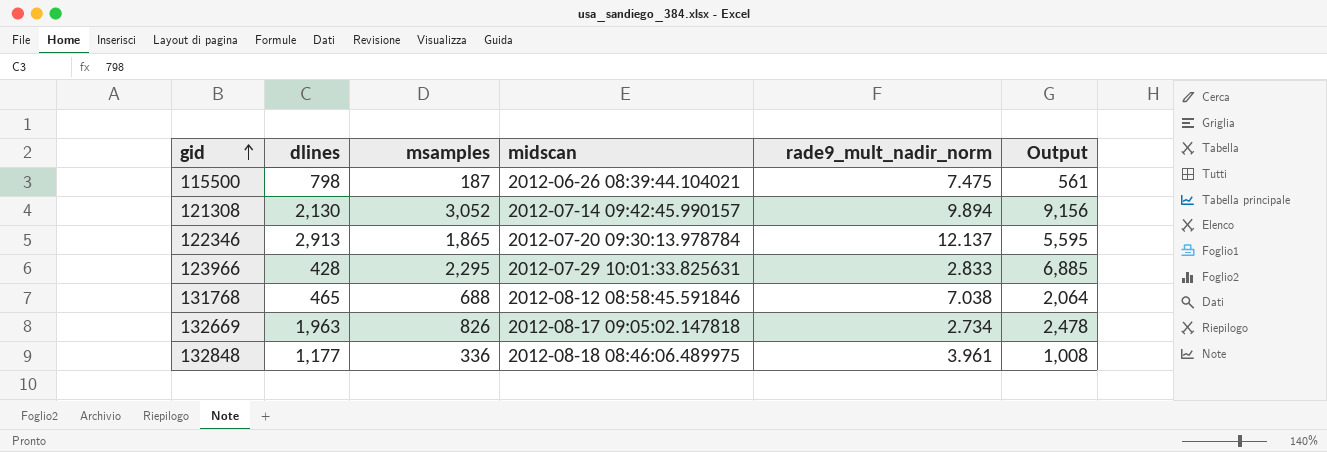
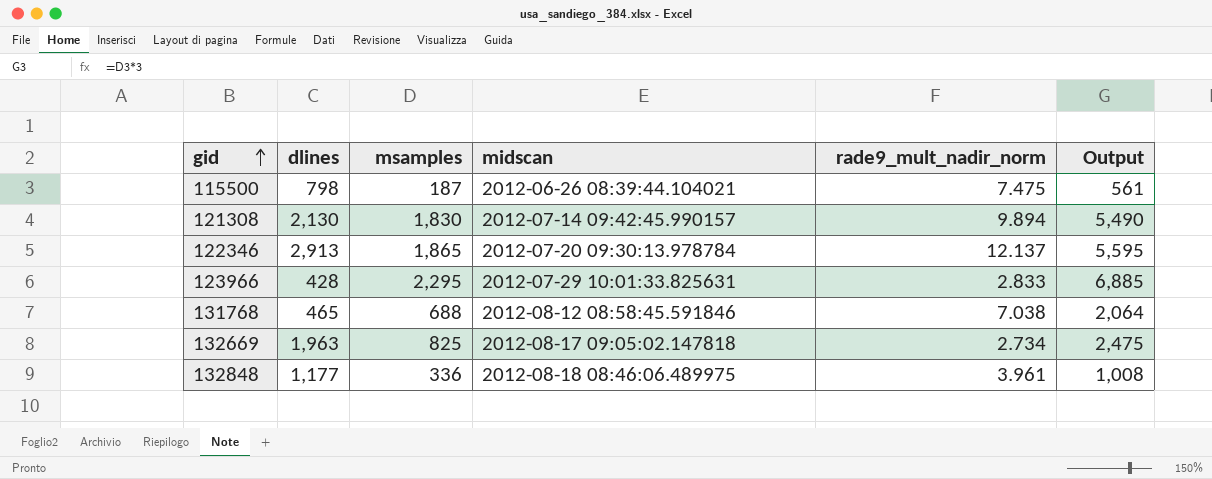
121308 | msamples: 3,052 -> 1,830
121308 | Output: 9,156 -> 5,490
132669 | msamples: 826 -> 825
132669 | Output: 2,478 -> 2,475

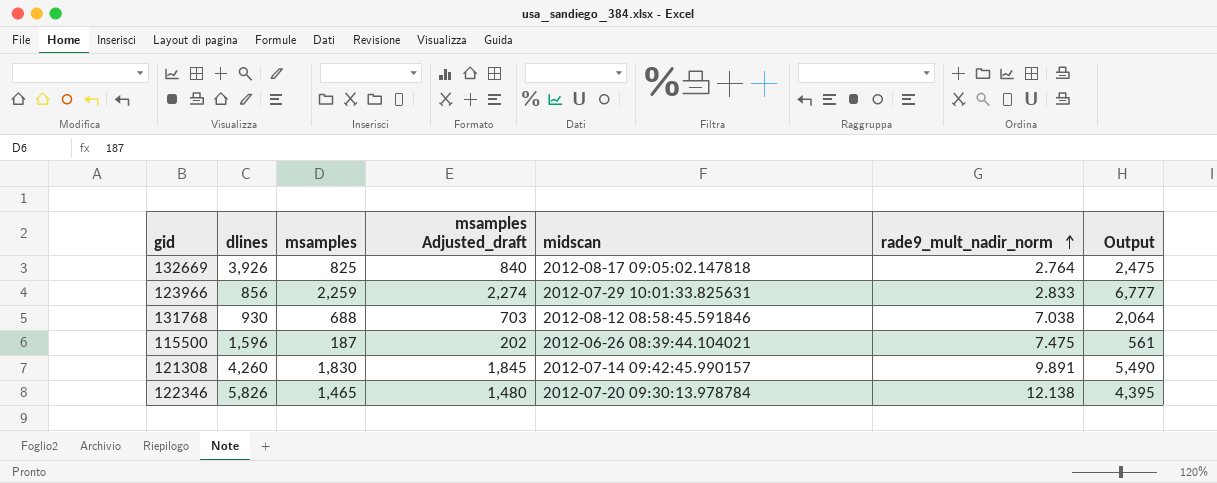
row order: gid ascending -> rade9_mult_nadir_norm ascending
column msamples Adjusted_draft | formula: none -> [msamples] + 15
row 132848: 1,177 | 336 | 2012-08-18 08:46:06.489975 | 3.961 | 1,008 -> none
132669 | dlines: 1,963 -> 3,926
132669 | rade9_mult_nadir_norm: 2.734 -> 2.764
123966 | dlines: 428 -> 856
123966 | msamples: 2,295 -> 2,259
123966 | Output: 6,885 -> 6,777
131768 | dlines: 465 -> 930
115500 | dlines: 798 -> 1,596
121308 | dlines: 2,130 -> 4,260
121308 | rade9_mult_nadir_norm: 9.894 -> 9.891
122346 | dlines: 2,913 -> 5,826
122346 | msamples: 1,865 -> 1,465
122346 | rade9_mult_nadir_norm: 12.137 -> 12.138
122346 | Output: 5,595 -> 4,395

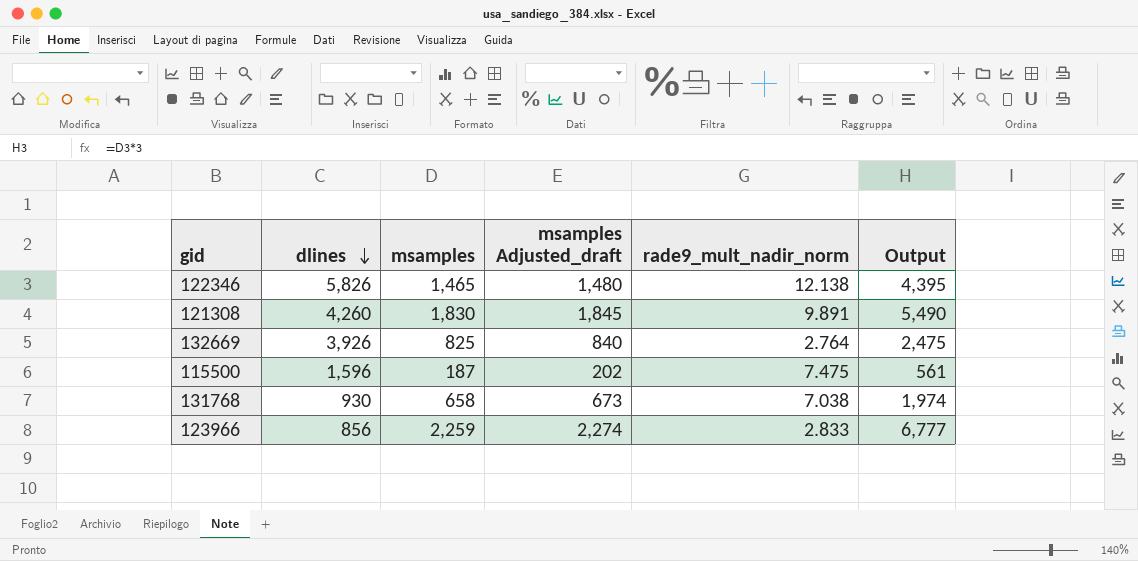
row order: rade9_mult_nadir_norm ascending -> dlines descending
column midscan | position: 5 -> none
131768 | msamples: 688 -> 658
131768 | msamples Adjusted_draft: 703 -> 673
131768 | Output: 2,064 -> 1,974

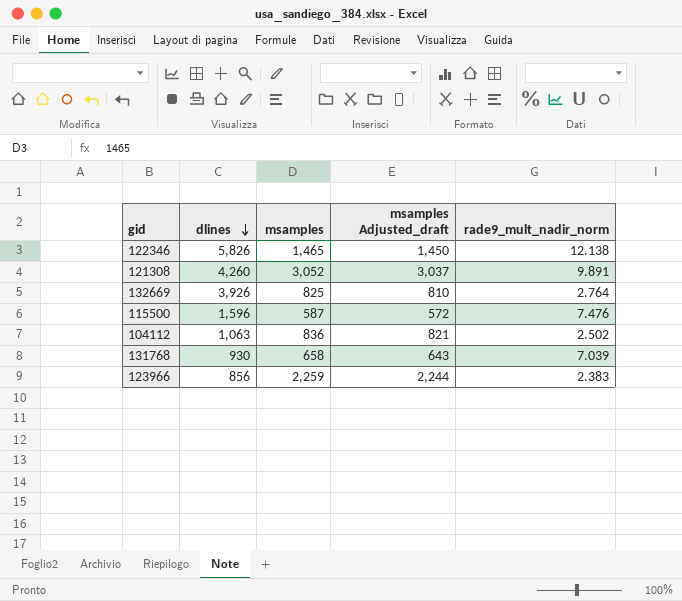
column Output | formula: [msamples] * 3 -> none
column msamples Adjusted_draft | formula: [msamples] + 15 -> [msamples] - 15
121308 | msamples: 1,830 -> 3,052
115500 | msamples: 187 -> 587
115500 | rade9_mult_nadir_norm: 7.475 -> 7.476
row 104112: none -> 1,063 | 836 | 821 | 2.502
131768 | rade9_mult_nadir_norm: 7.038 -> 7.039
123966 | rade9_mult_nadir_norm: 2.833 -> 2.383

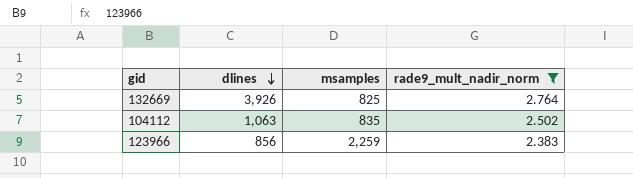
filter: none -> rade9_mult_nadir_norm <= 2.764
column msamples Adjusted_draft | formula: [msamples] - 15 -> none
104112 | msamples: 836 -> 835

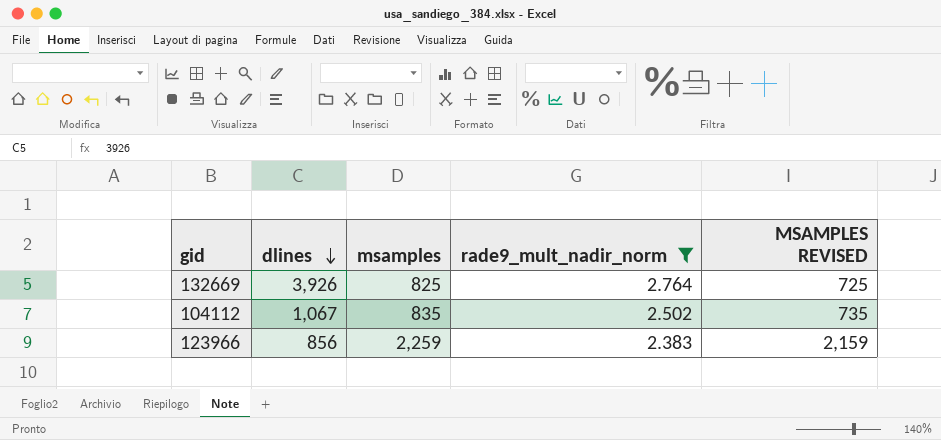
column MSAMPLES REVISED | formula: none -> [msamples] - 100
104112 | dlines: 1,063 -> 1,067

